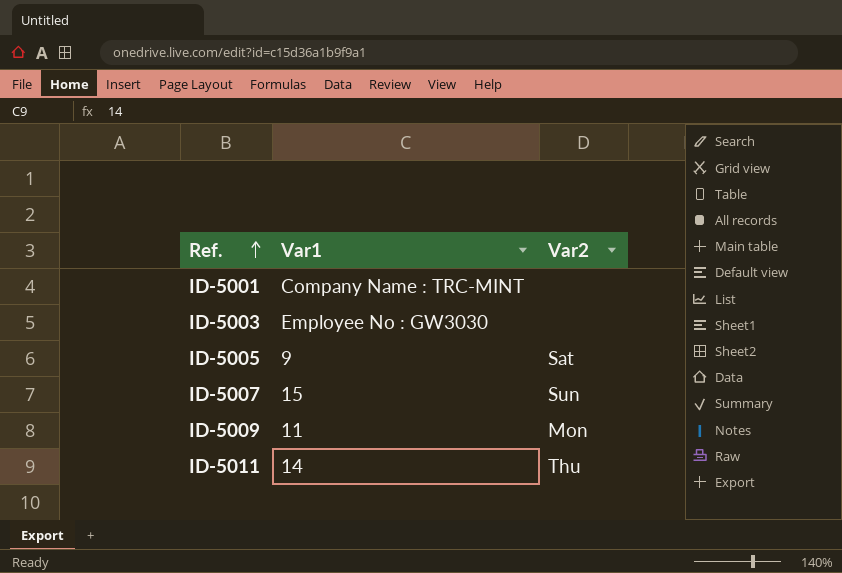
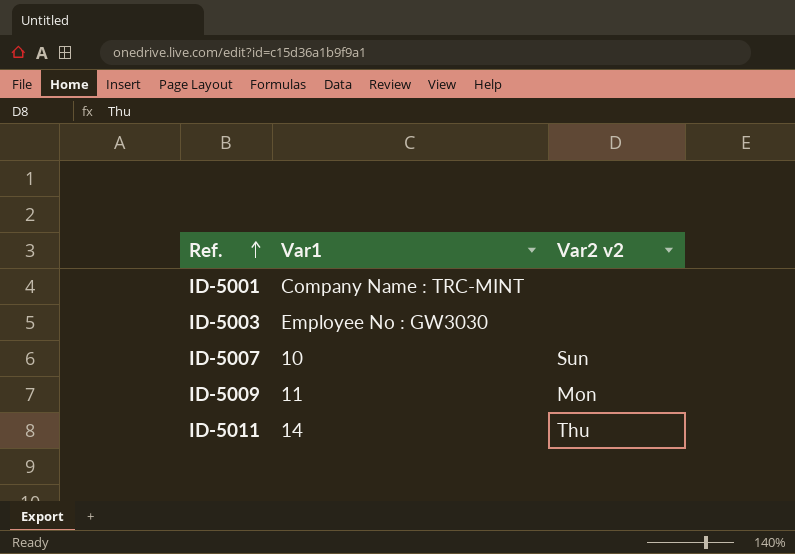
column name: Var2 -> Var2 v2
row ID-5005: 9 | Sat -> none
ID-5007 | Var1: 15 -> 10

